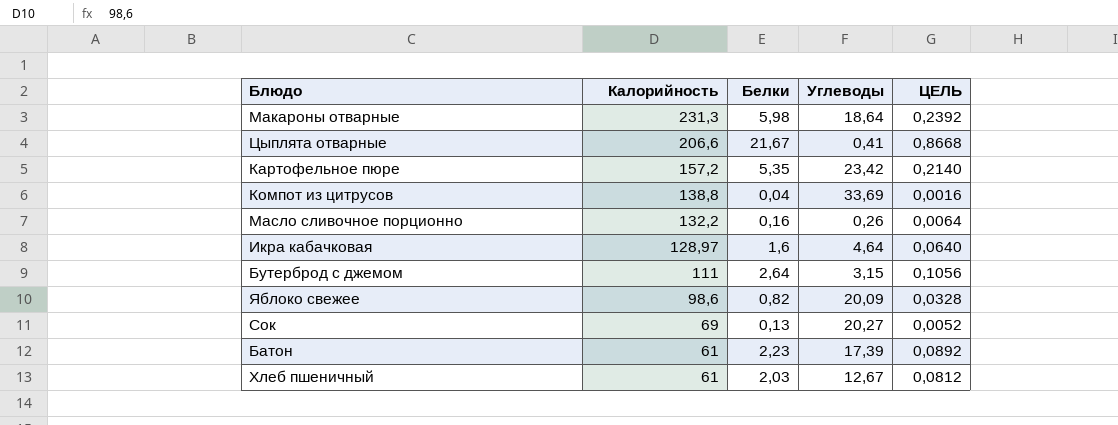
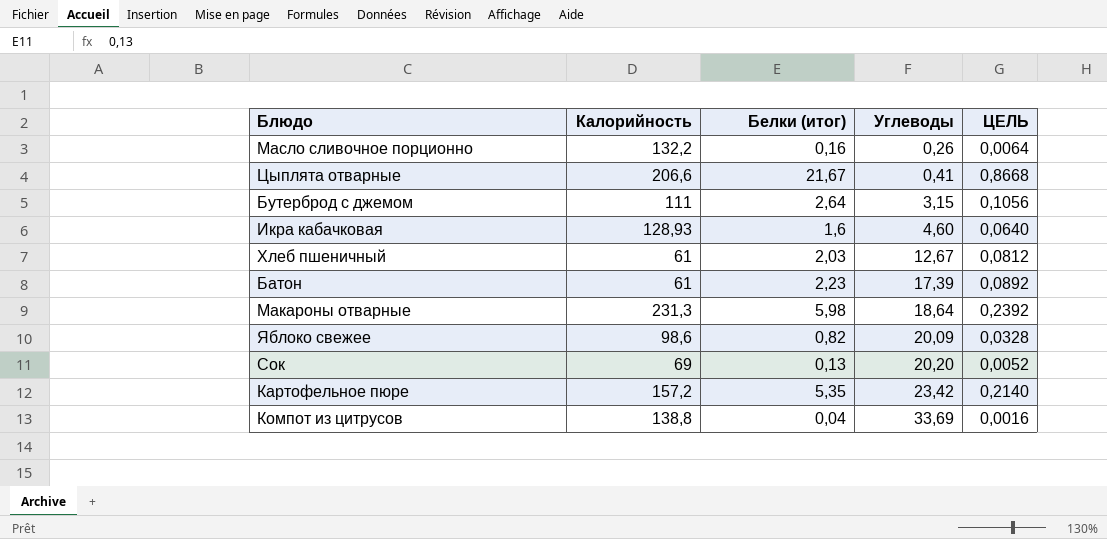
row order: Калорийность descending -> Углеводы ascending
column name: Белки -> Белки (итог)
Икра кабачковая | Калорийность: 128,97 -> 128,93
Икра кабачковая | Углеводы: 4,64 -> 4,60
Сок | Углеводы: 20,27 -> 20,20

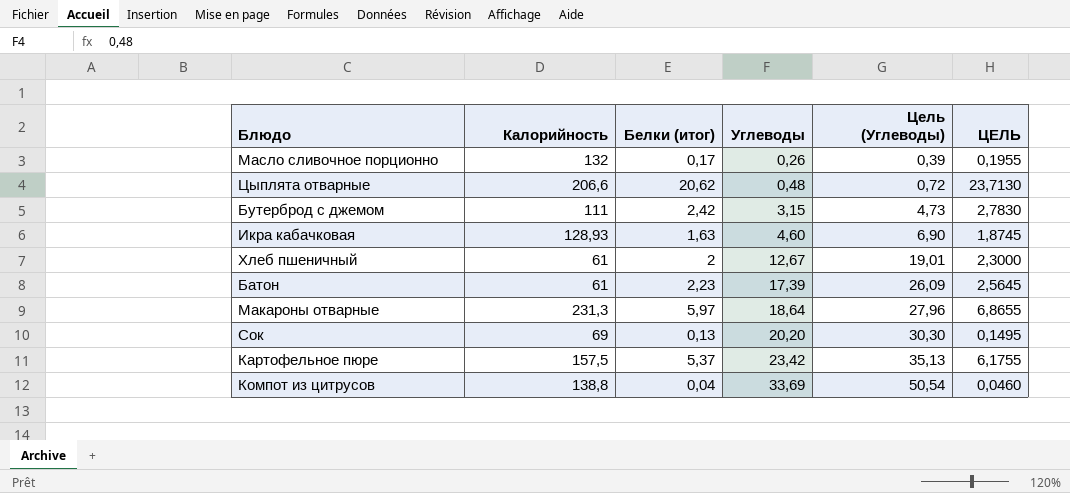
column Цель (Углеводы) | formula: none -> [Углеводы] * 1,5
column ЦЕЛЬ | formula: [Белки (итог)] * 0,04 -> [Белки (итог)] * 1,15
row Яблоко свежее: 98,6 | 0,82 | 20,09 | 0,0328 -> none
Масло сливочное порционно | Калорийность: 132,2 -> 132
Масло сливочное порционно | Белки (итог): 0,16 -> 0,17
Цыплята отварные | Белки (итог): 21,67 -> 20,62
Цыплята отварные | Углеводы: 0,41 -> 0,48
Бутерброд с джемом | Белки (итог): 2,64 -> 2,42
Икра кабачковая | Белки (итог): 1,6 -> 1,63
Хлеб пшеничный | Белки (итог): 2,03 -> 2
Макароны отварные | Белки (итог): 5,98 -> 5,97
Картофельное пюре | Калорийность: 157,2 -> 157,5
Картофельное пюре | Белки (итог): 5,35 -> 5,37

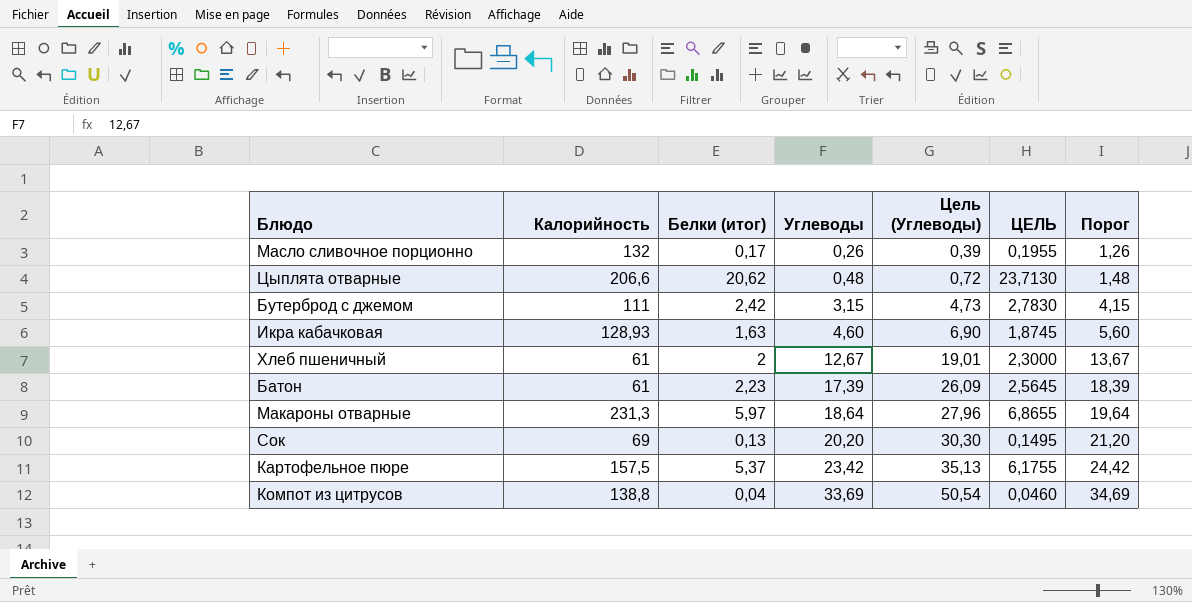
column Порог | formula: none -> [Углеводы] + 1

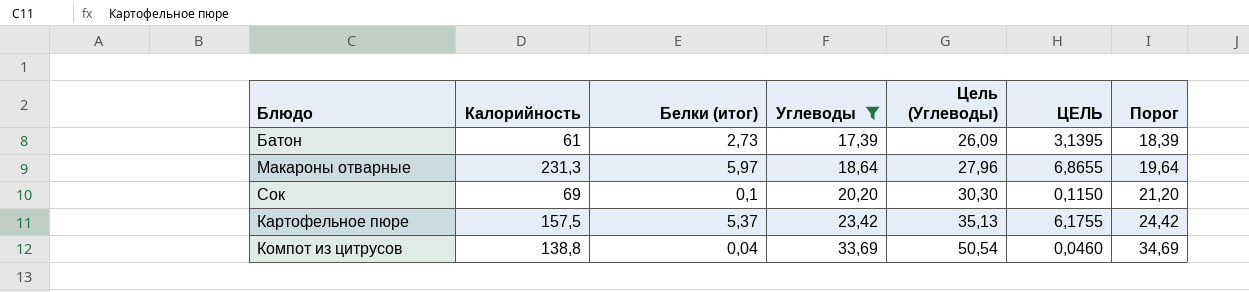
filter: none -> Углеводы >= 17,39
Батон | Белки (итог): 2,23 -> 2,73
Батон | ЦЕЛЬ: 2,5645 -> 3,1395
Сок | Белки (итог): 0,13 -> 0,1
Сок | ЦЕЛЬ: 0,1495 -> 0,1150

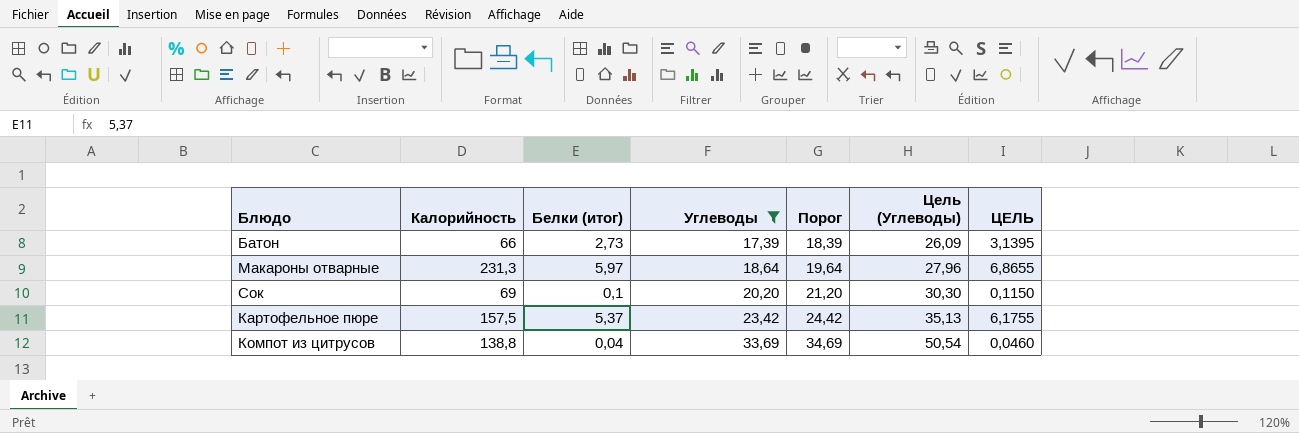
column Порог | position: 7 -> 5
Батон | Калорийность: 61 -> 66

